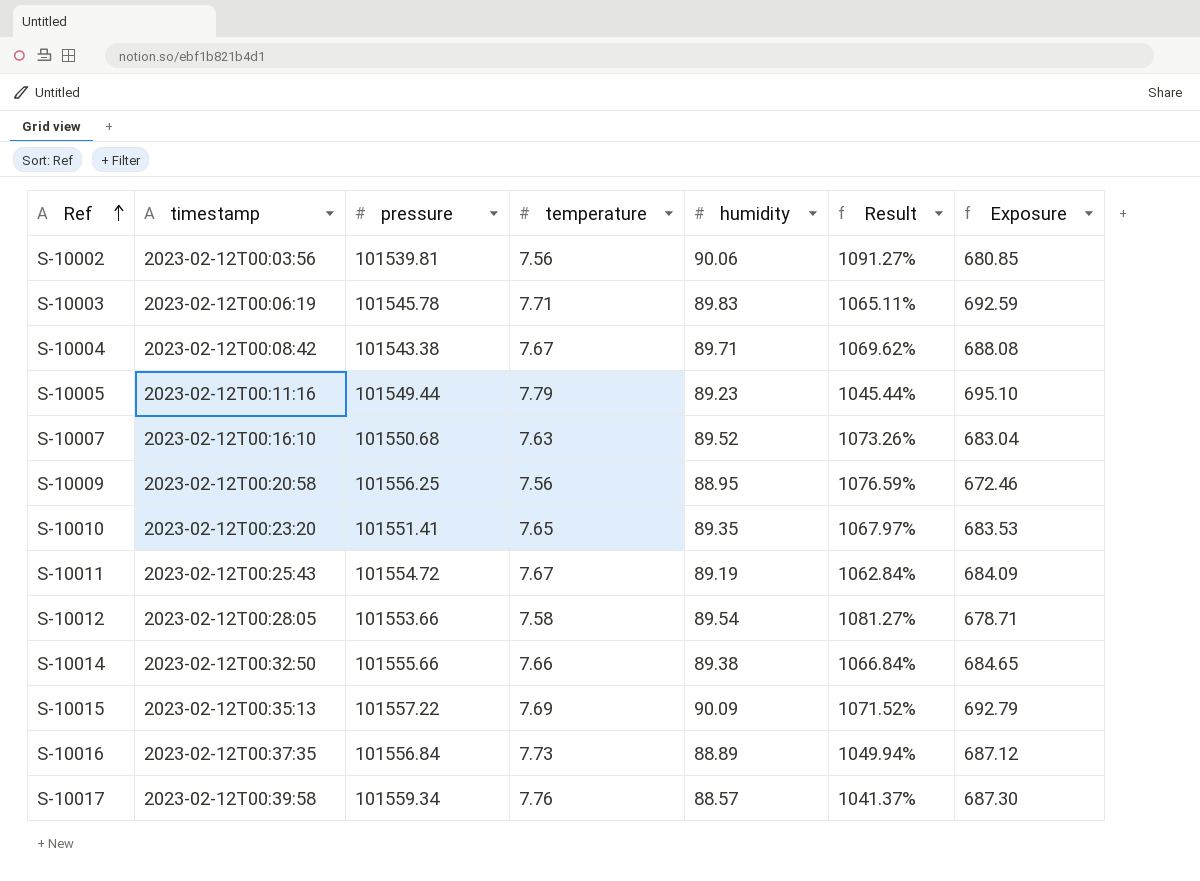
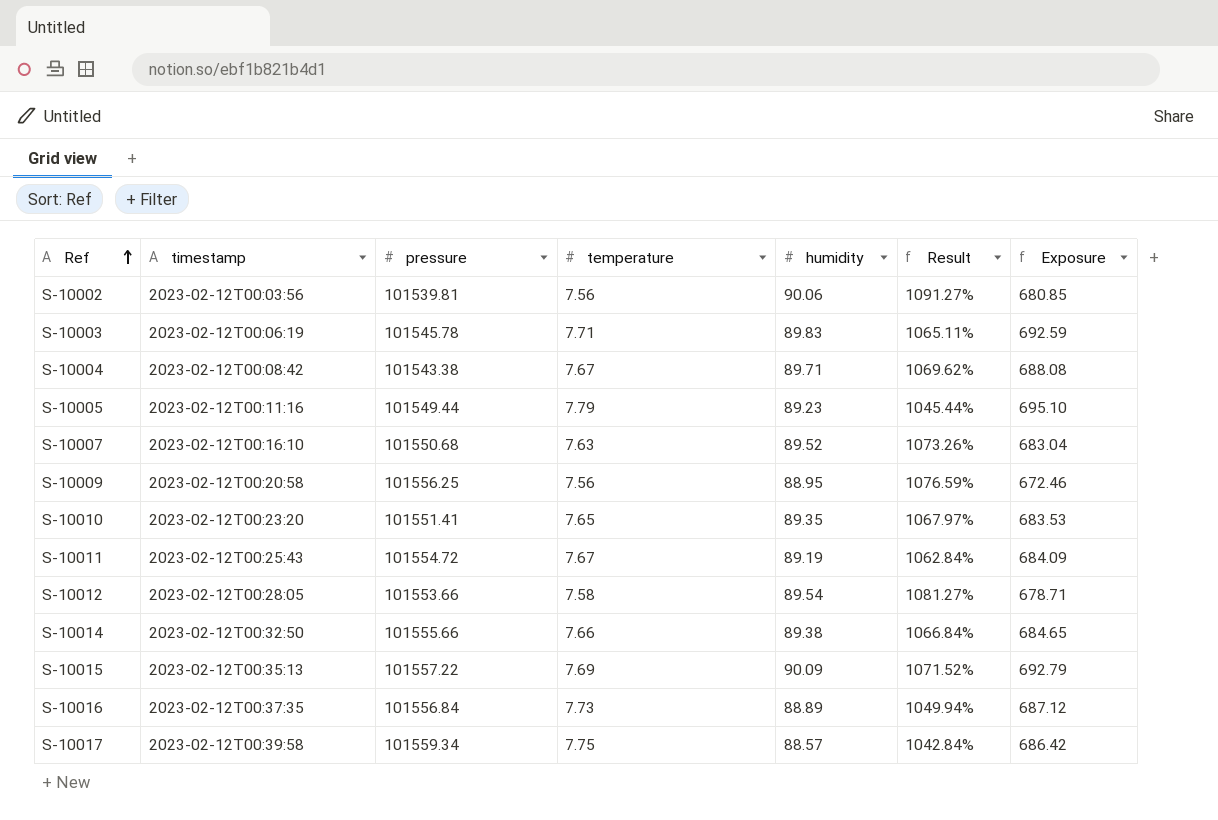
S-10017 | temperature: 7.76 -> 7.75
S-10017 | Result: 1041.37% -> 1042.84%
S-10017 | Exposure: 687.30 -> 686.42

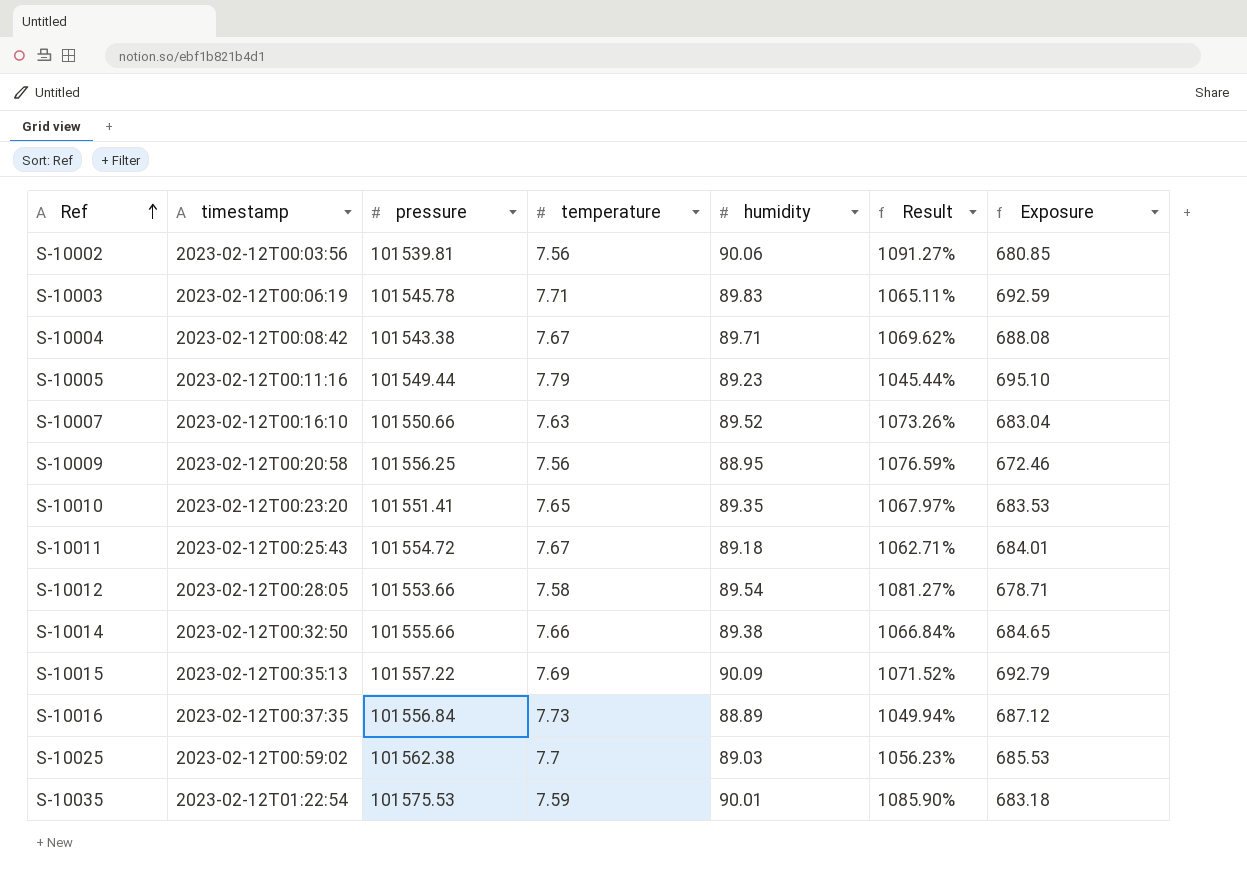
row S-10017: 2023-02-12T00:39:58 | 101559.34 | 7.75 | 88.57 | 1042.84% | 686.42 -> none
S-10007 | pressure: 101550.68 -> 101550.66
S-10011 | humidity: 89.19 -> 89.18
S-10011 | Result: 1062.84% -> 1062.71%
S-10011 | Exposure: 684.09 -> 684.01
row S-10025: none -> 2023-02-12T00:59:02 | 101562.38 | 7.7 | 89.03 | 1056.23% | 685.53
row S-10035: none -> 2023-02-12T01:22:54 | 101575.53 | 7.59 | 90.01 | 1085.90% | 683.18

